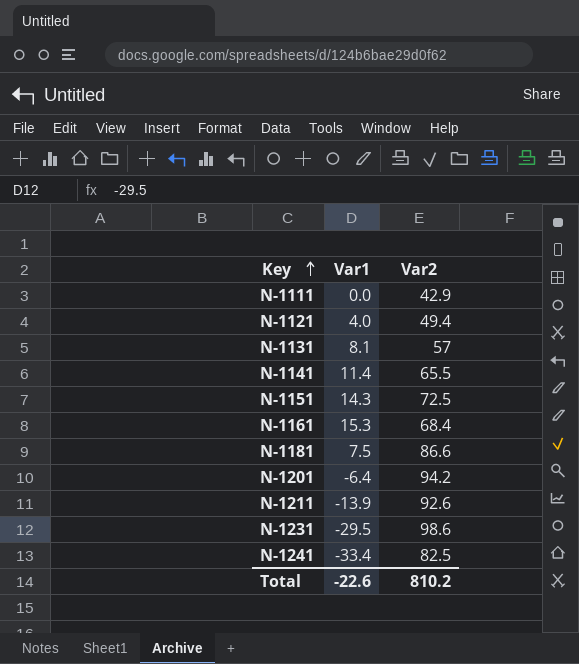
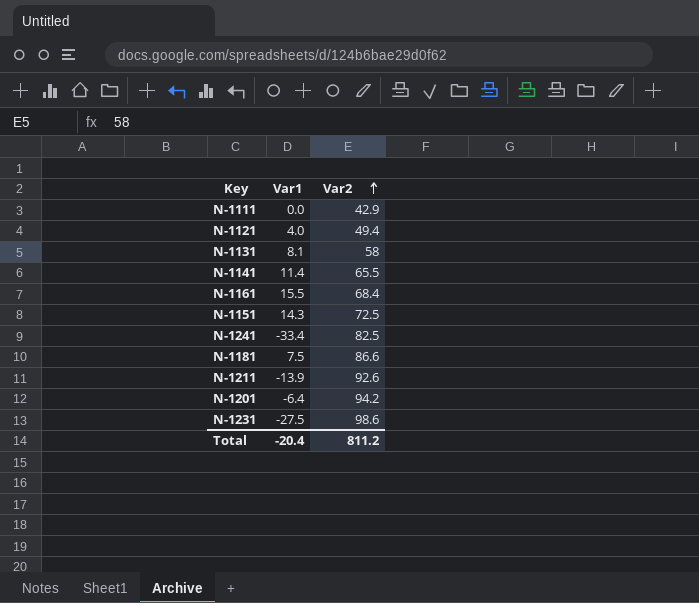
row order: Key ascending -> Var2 ascending
N-1131 | Var2: 57 -> 58
N-1161 | Var1: 15.3 -> 15.5
N-1231 | Var1: -29.5 -> -27.5
Total | Var1: -22.6 -> -20.4
Total | Var2: 810.2 -> 811.2

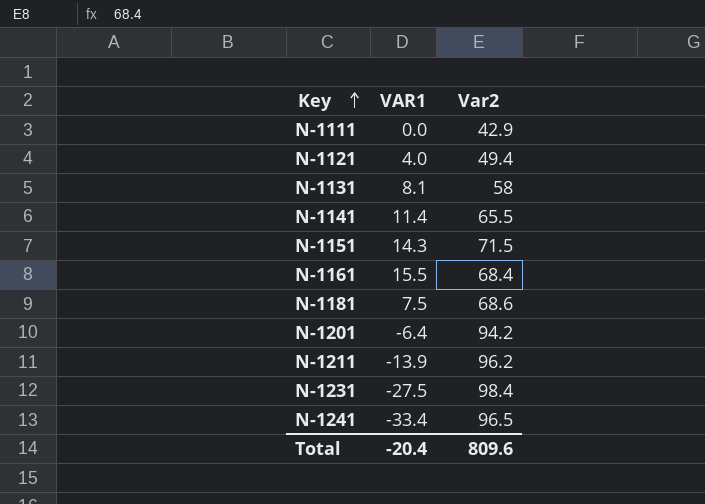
row order: Var2 ascending -> Key ascending
column name: Var1 -> VAR1
N-1151 | Var2: 72.5 -> 71.5
N-1181 | Var2: 86.6 -> 68.6
N-1211 | Var2: 92.6 -> 96.2
N-1231 | Var2: 98.6 -> 98.4
N-1241 | Var2: 82.5 -> 96.5
Total | Var2: 811.2 -> 809.6

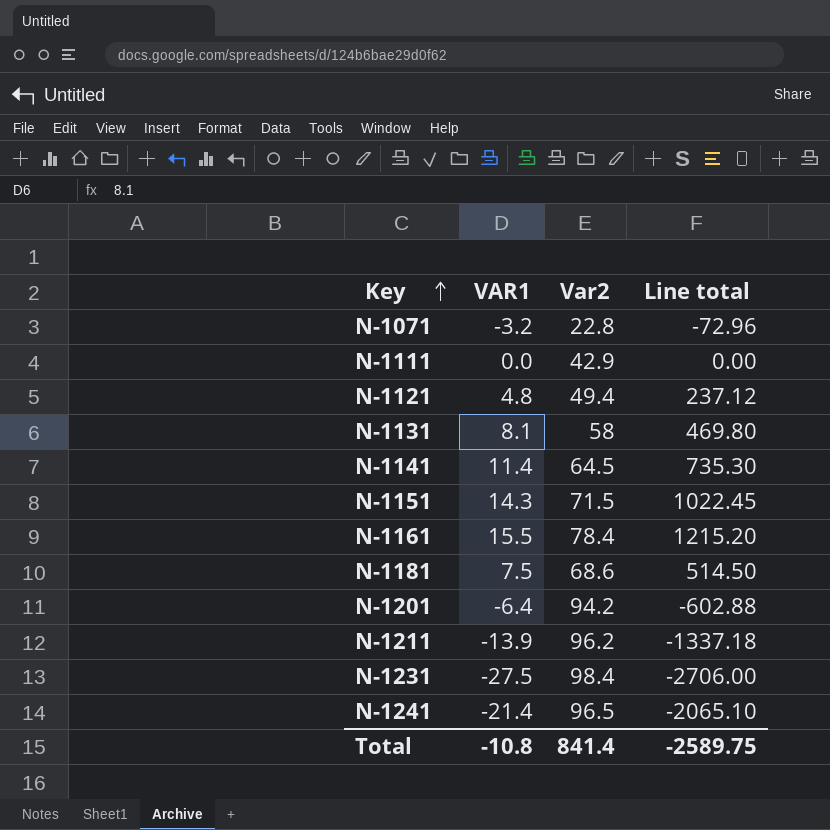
column Line total | formula: none -> [VAR1] * [Var2]
row N-1071: none -> -3.2 | 22.8 | -72.96
N-1121 | VAR1: 4.0 -> 4.8
N-1141 | Var2: 65.5 -> 64.5
N-1161 | Var2: 68.4 -> 78.4
N-1241 | VAR1: -33.4 -> -21.4
Total | VAR1: -20.4 -> -10.8
Total | Var2: 809.6 -> 841.4

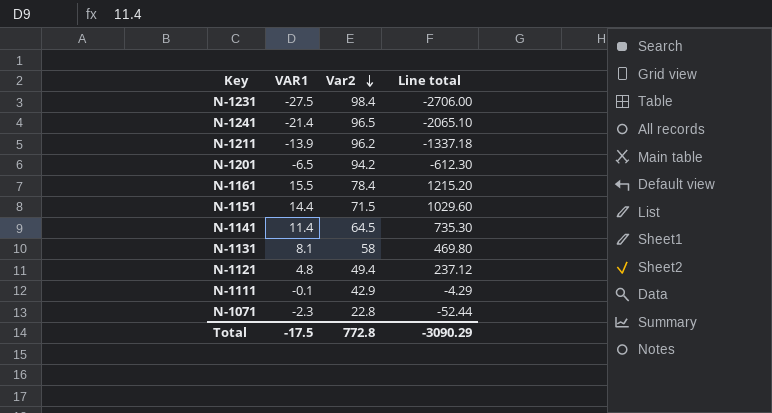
row order: Key ascending -> Var2 descending
row N-1181: 7.5 | 68.6 | 514.50 -> none
N-1201 | VAR1: -6.4 -> -6.5
N-1201 | Line total: -602.88 -> -612.30
N-1151 | VAR1: 14.3 -> 14.4
N-1151 | Line total: 1022.45 -> 1029.60
N-1111 | VAR1: 0.0 -> -0.1
N-1111 | Line total: 0.00 -> -4.29
N-1071 | VAR1: -3.2 -> -2.3
N-1071 | Line total: -72.96 -> -52.44
Total | VAR1: -10.8 -> -17.5
Total | Var2: 841.4 -> 772.8
Total | Line total: -2589.75 -> -3090.29

